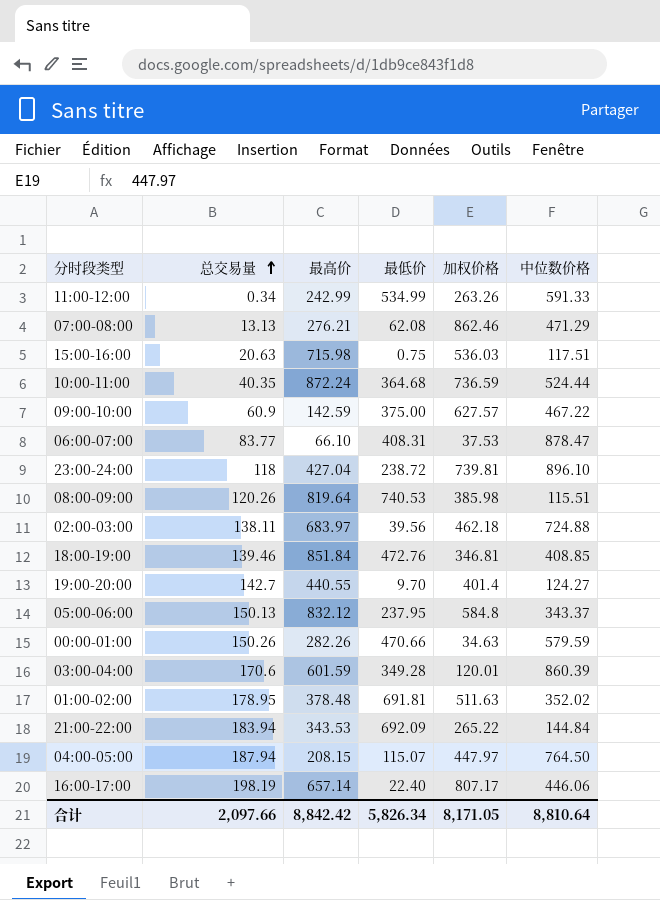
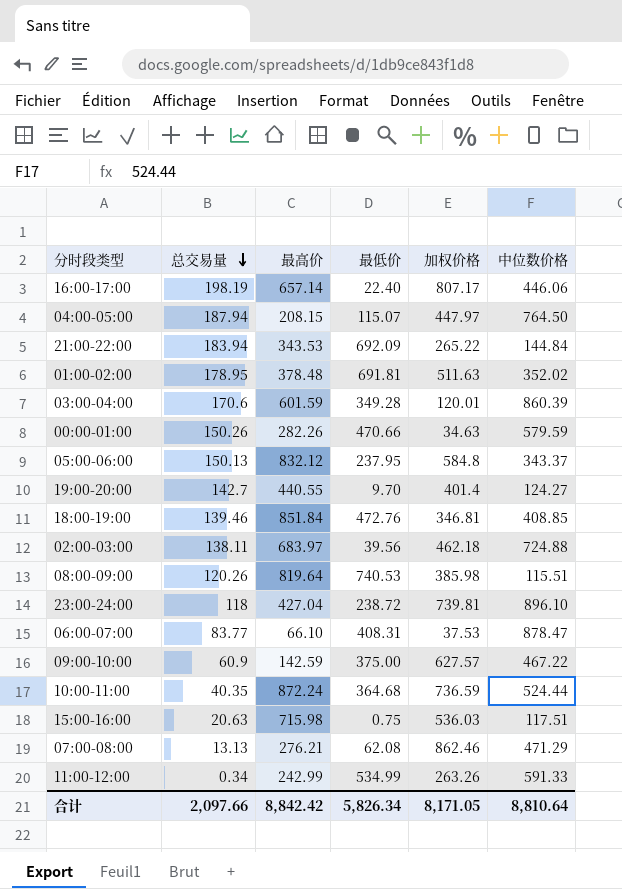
row order: 总交易量 ascending -> 总交易量 descending

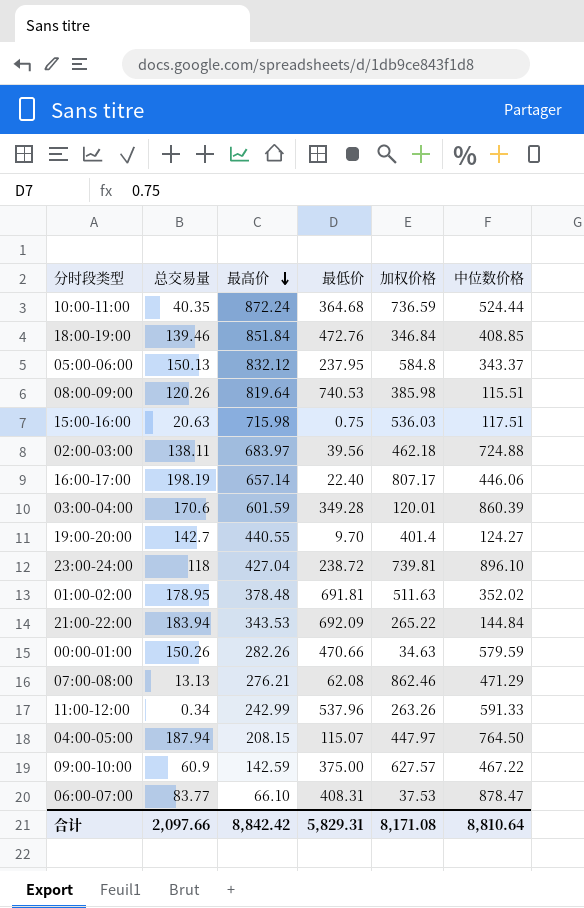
row order: 总交易量 descending -> 最高价 descending
18:00-19:00 | 加权价格: 346.81 -> 346.84
11:00-12:00 | 最低价: 534.99 -> 537.96
合计 | 最低价: 5,826.34 -> 5,829.31
合计 | 加权价格: 8,171.05 -> 8,171.08

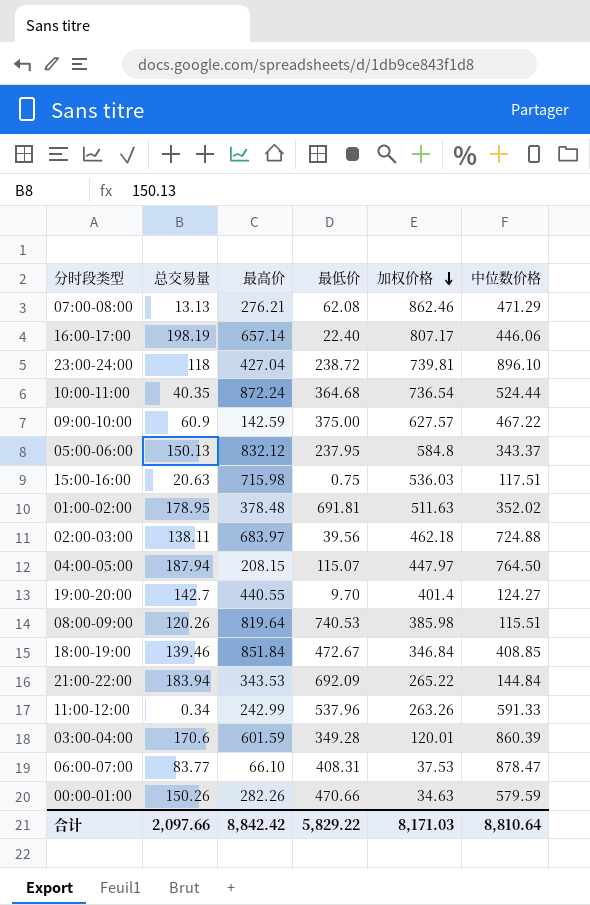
row order: 最高价 descending -> 加权价格 descending
10:00-11:00 | 加权价格: 736.59 -> 736.54
18:00-19:00 | 最低价: 472.76 -> 472.67
合计 | 最低价: 5,829.31 -> 5,829.22
合计 | 加权价格: 8,171.08 -> 8,171.03

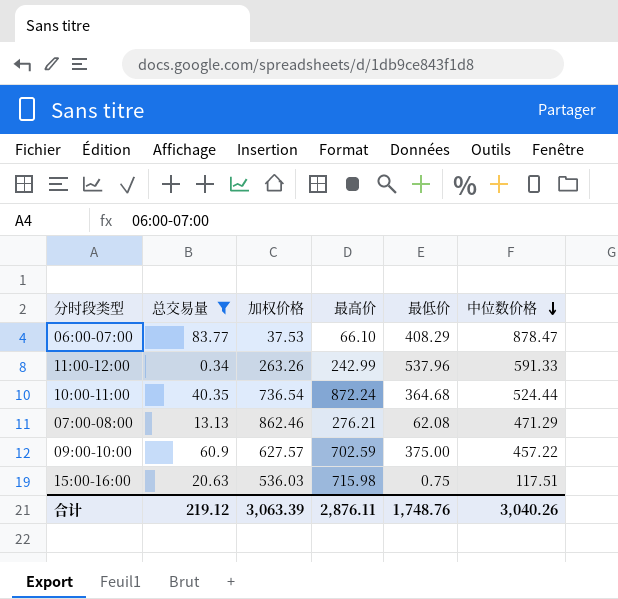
filter: none -> 总交易量 <= 83.77
row order: 加权价格 descending -> 中位数价格 descending
column 加权价格 | position: 5 -> 3
06:00-07:00 | 最低价: 408.31 -> 408.29
09:00-10:00 | 最高价: 142.59 -> 702.59
09:00-10:00 | 中位数价格: 467.22 -> 457.22
合计 | 总交易量: 2,097.66 -> 219.12
合计 | 加权价格: 8,171.03 -> 3,063.39
合计 | 最高价: 8,842.42 -> 2,876.11
合计 | 最低价: 5,829.22 -> 1,748.76
合计 | 中位数价格: 8,810.64 -> 3,040.26

